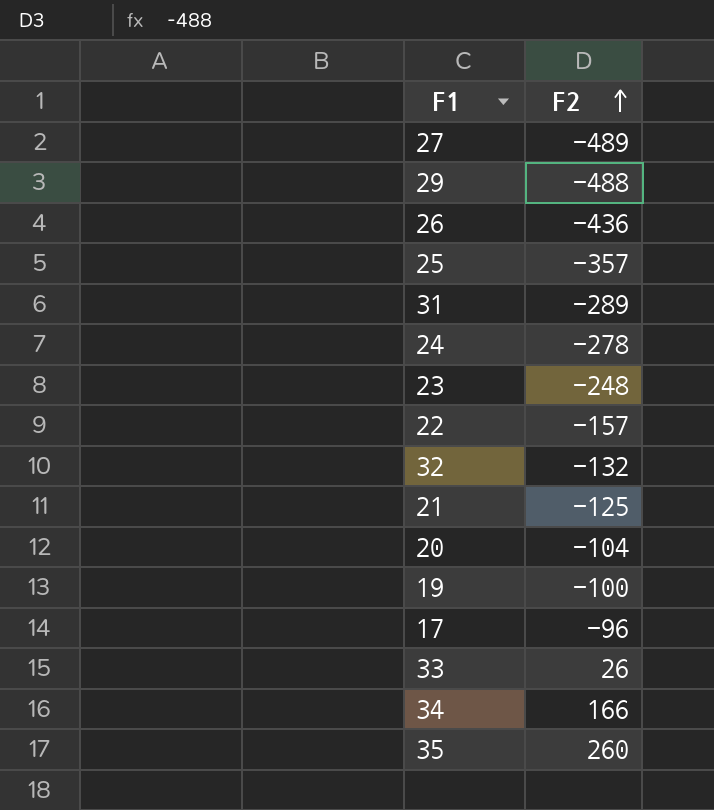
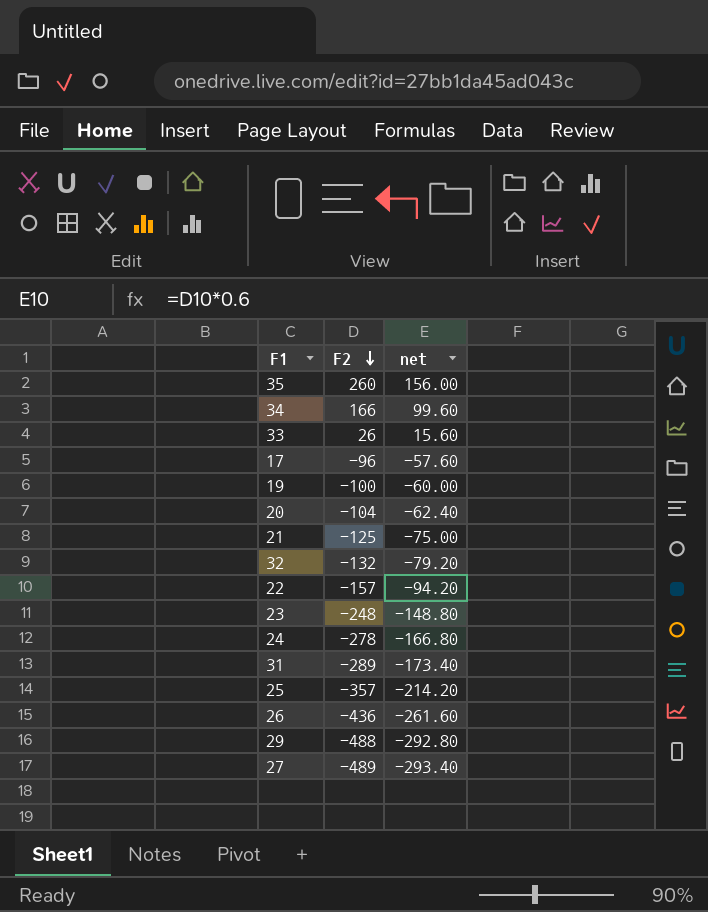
row order: F2 ascending -> F2 descending
column net | formula: none -> [F2] * 0.6

